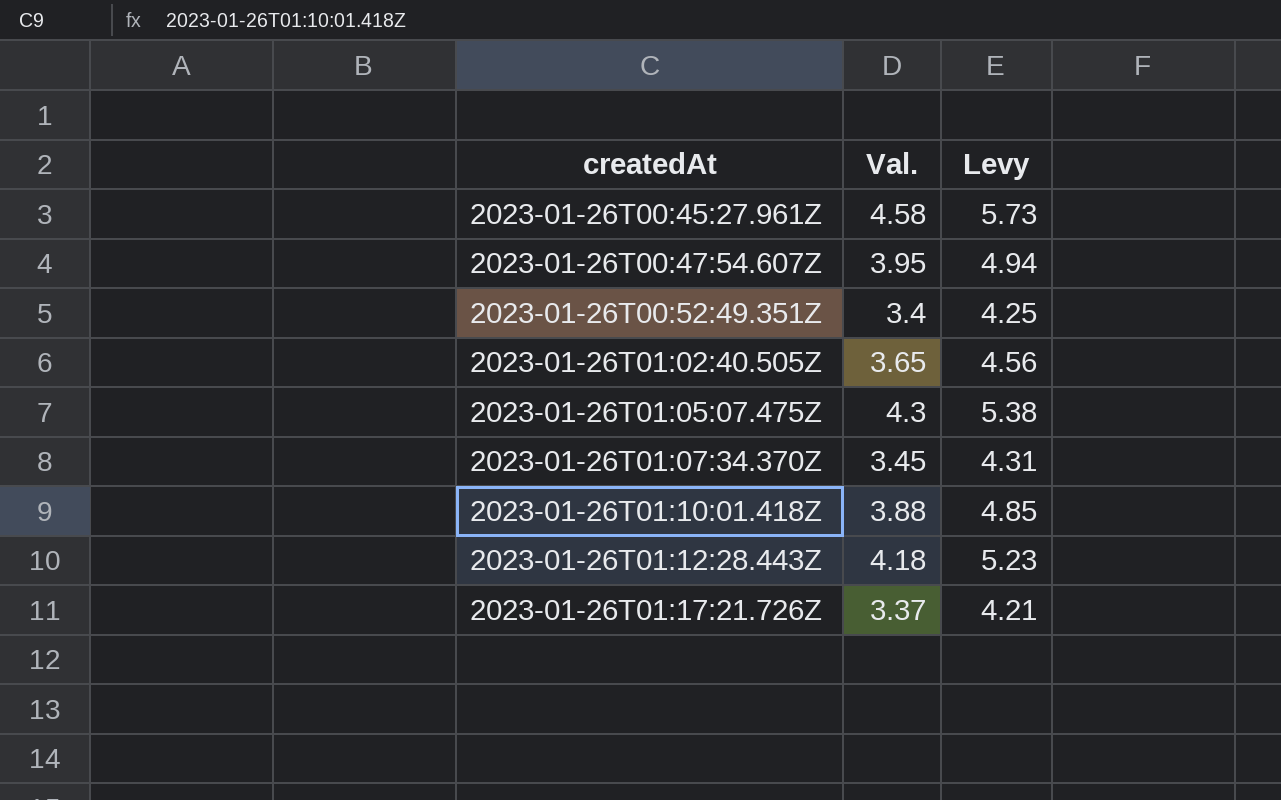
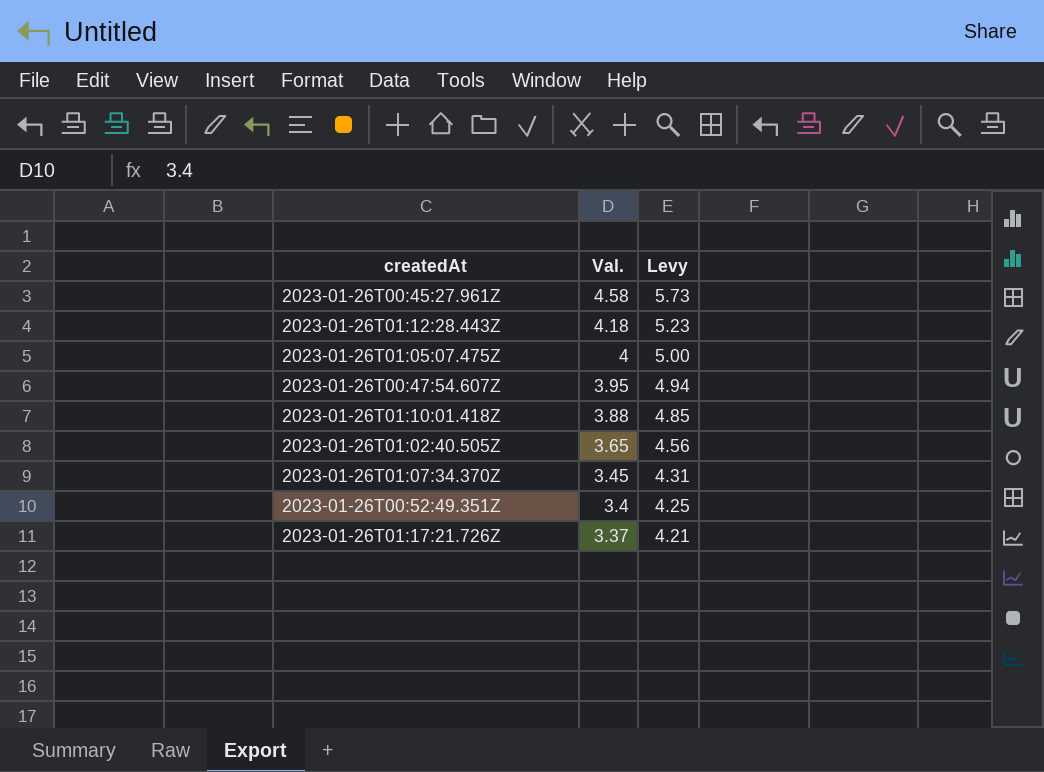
row order: createdAt ascending -> Val. descending
2023-01-26T01:05:07.475Z | Val.: 4.3 -> 4
2023-01-26T01:05:07.475Z | Levy: 5.38 -> 5.00

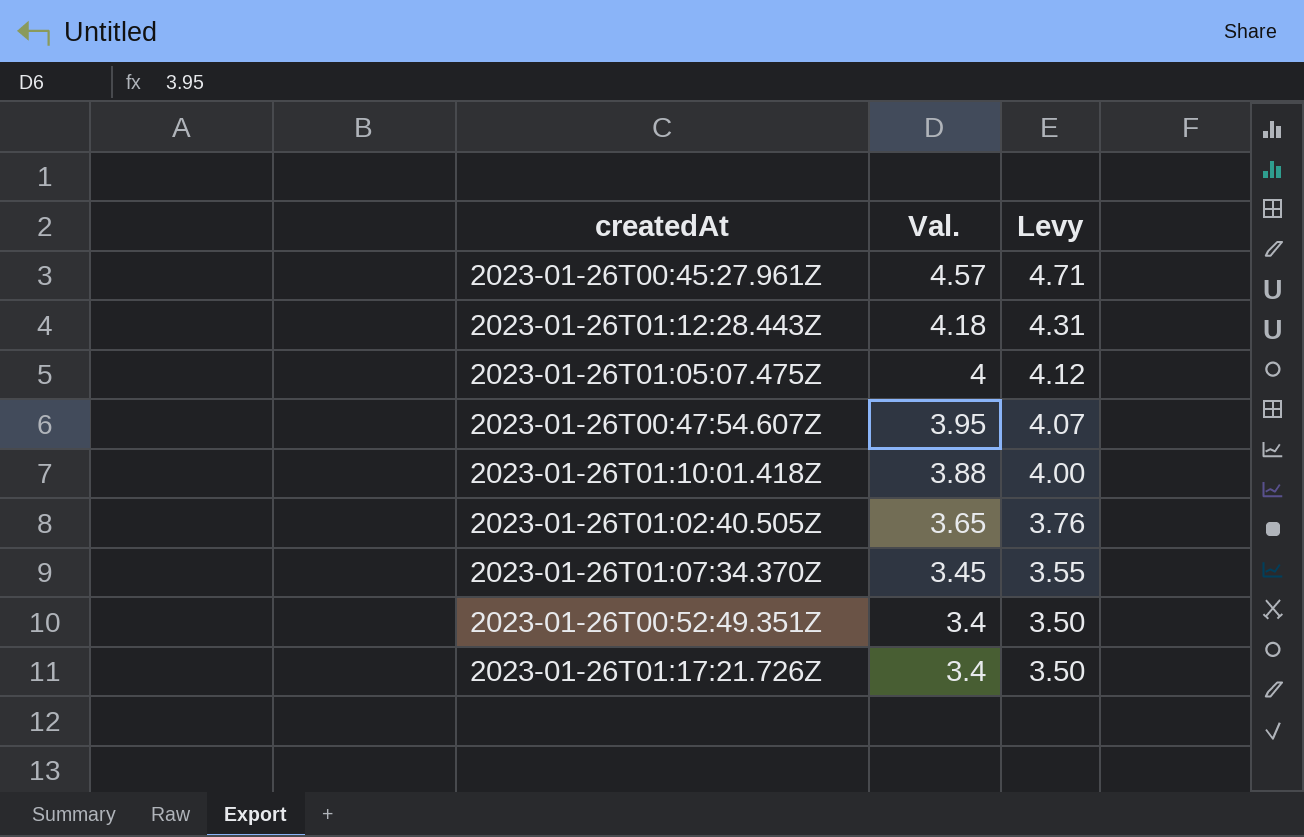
column Levy | formula: [Val.] * 1.25 -> [Val.] * 1.03
2023-01-26T00:45:27.961Z | Val.: 4.58 -> 4.57
2023-01-26T01:17:21.726Z | Val.: 3.37 -> 3.4

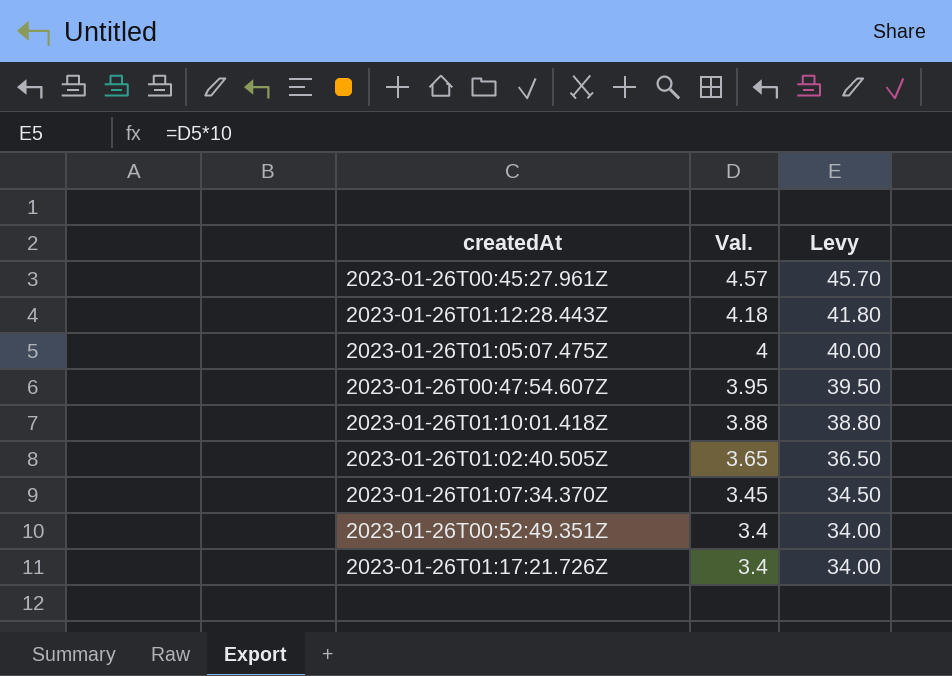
column Levy | formula: [Val.] * 1.03 -> [Val.] * 10

